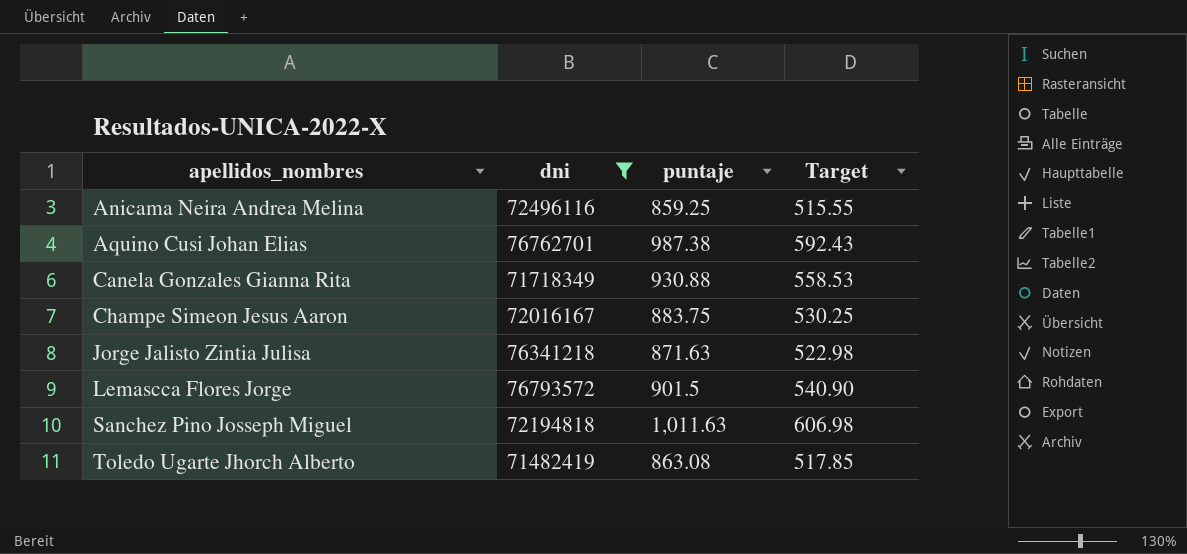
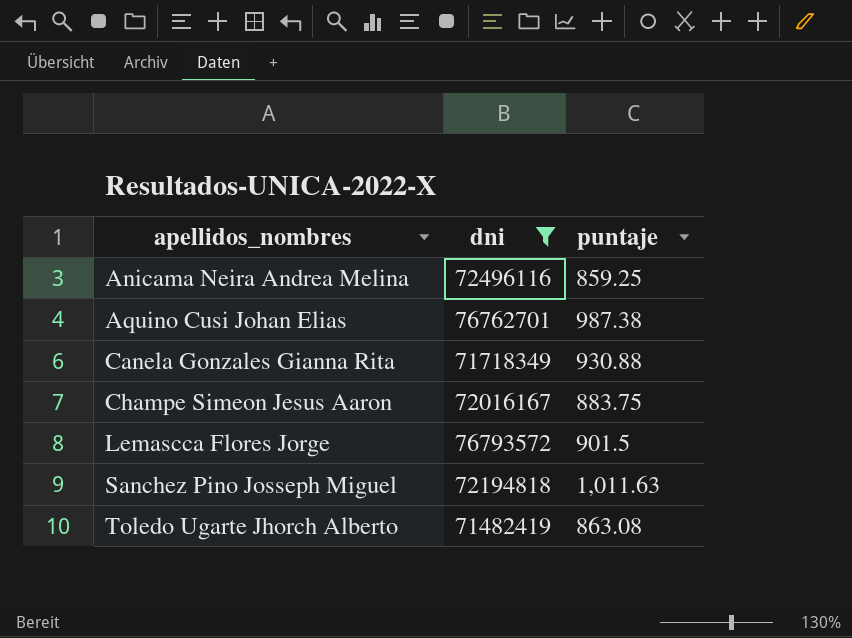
column Target | formula: [puntaje] * 0.6 -> none
row Jorge Jalisto Zintia Julisa: 76341218 | 871.63 | 522.98 -> none

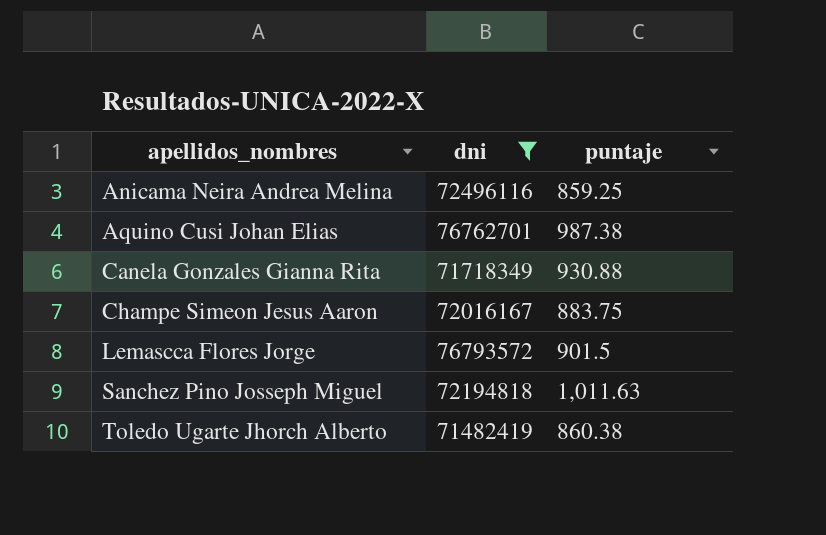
Toledo Ugarte Jhorch Alberto | puntaje: 863.08 -> 860.38

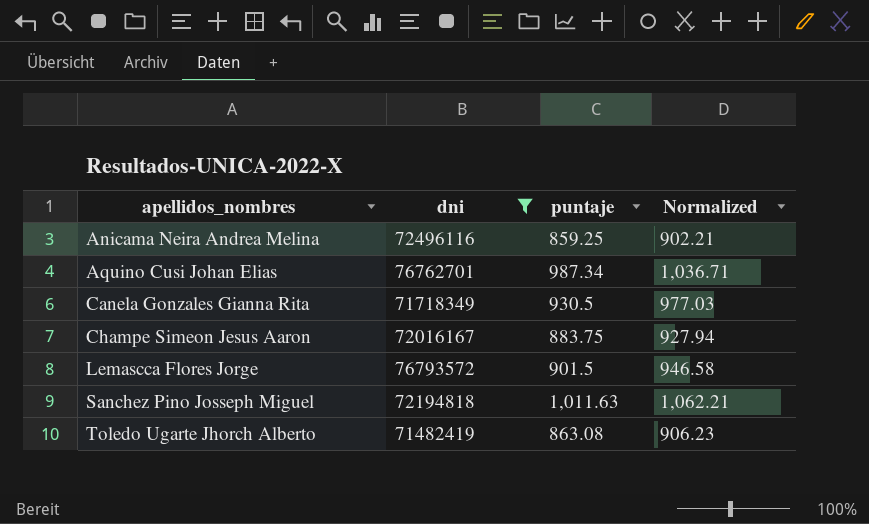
column Normalized | formula: none -> [puntaje] * 1.05
Aquino Cusi Johan Elias | puntaje: 987.38 -> 987.34
Canela Gonzales Gianna Rita | puntaje: 930.88 -> 930.5
Toledo Ugarte Jhorch Alberto | puntaje: 860.38 -> 863.08

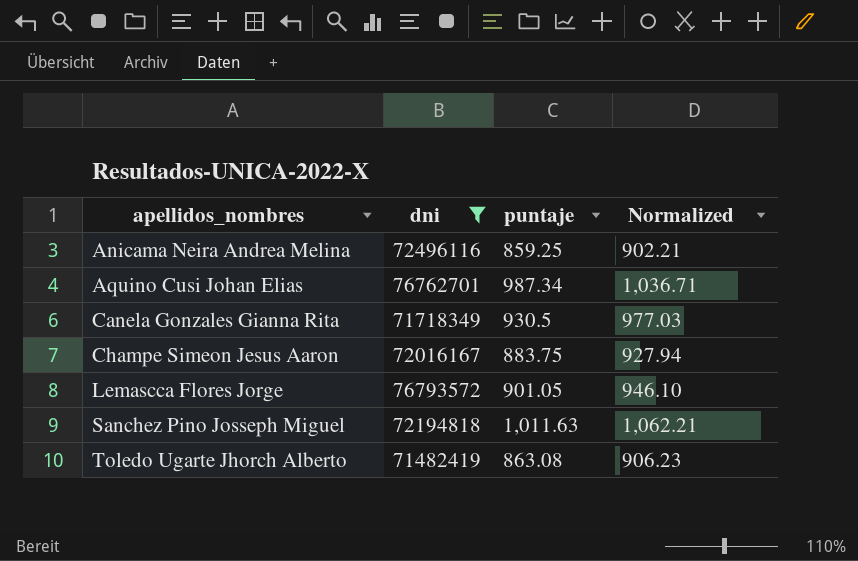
Lemascca Flores Jorge | puntaje: 901.5 -> 901.05
Lemascca Flores Jorge | Normalized: 946.58 -> 946.10

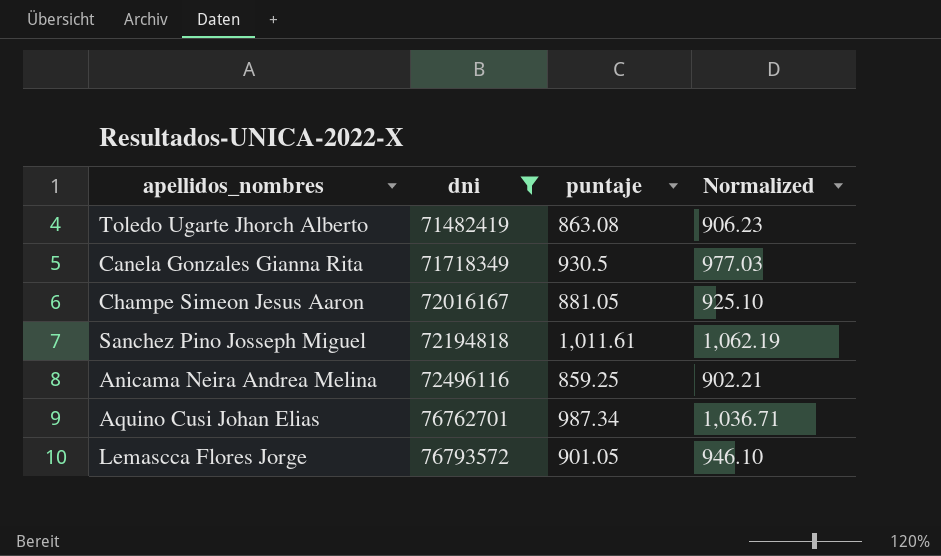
row order: apellidos_nombres ascending -> dni ascending
Champe Simeon Jesus Aaron | puntaje: 883.75 -> 881.05
Champe Simeon Jesus Aaron | Normalized: 927.94 -> 925.10
Sanchez Pino Josseph Miguel | puntaje: 1,011.63 -> 1,011.61
Sanchez Pino Josseph Miguel | Normalized: 1,062.21 -> 1,062.19

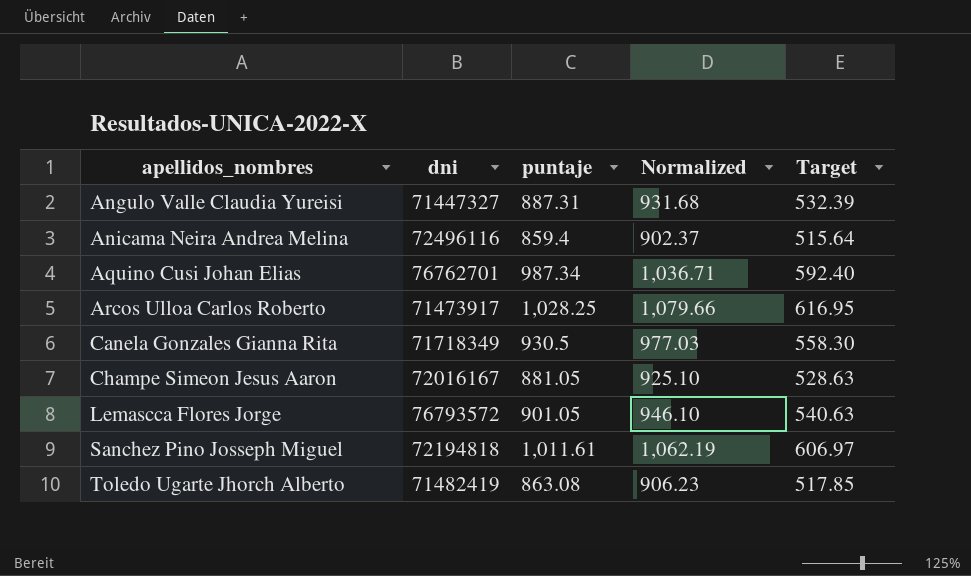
filter: dni >= 71482419 -> none
row order: dni ascending -> apellidos_nombres ascending
column Target | formula: none -> [puntaje] * 0.6
Anicama Neira Andrea Melina | puntaje: 859.25 -> 859.4
Anicama Neira Andrea Melina | Normalized: 902.21 -> 902.37

